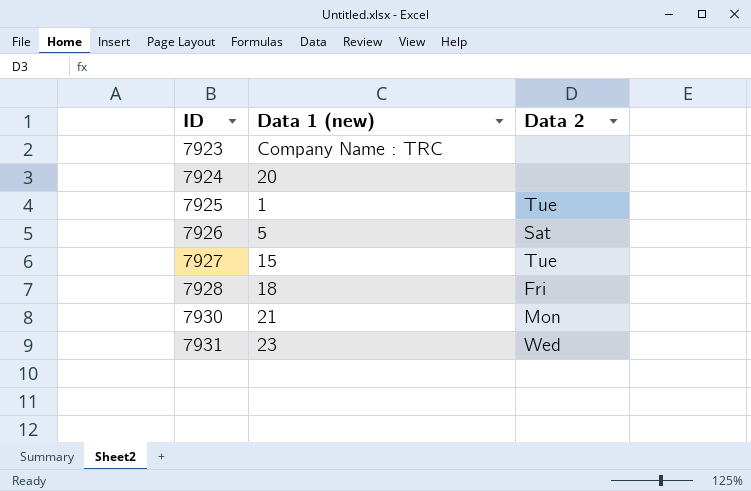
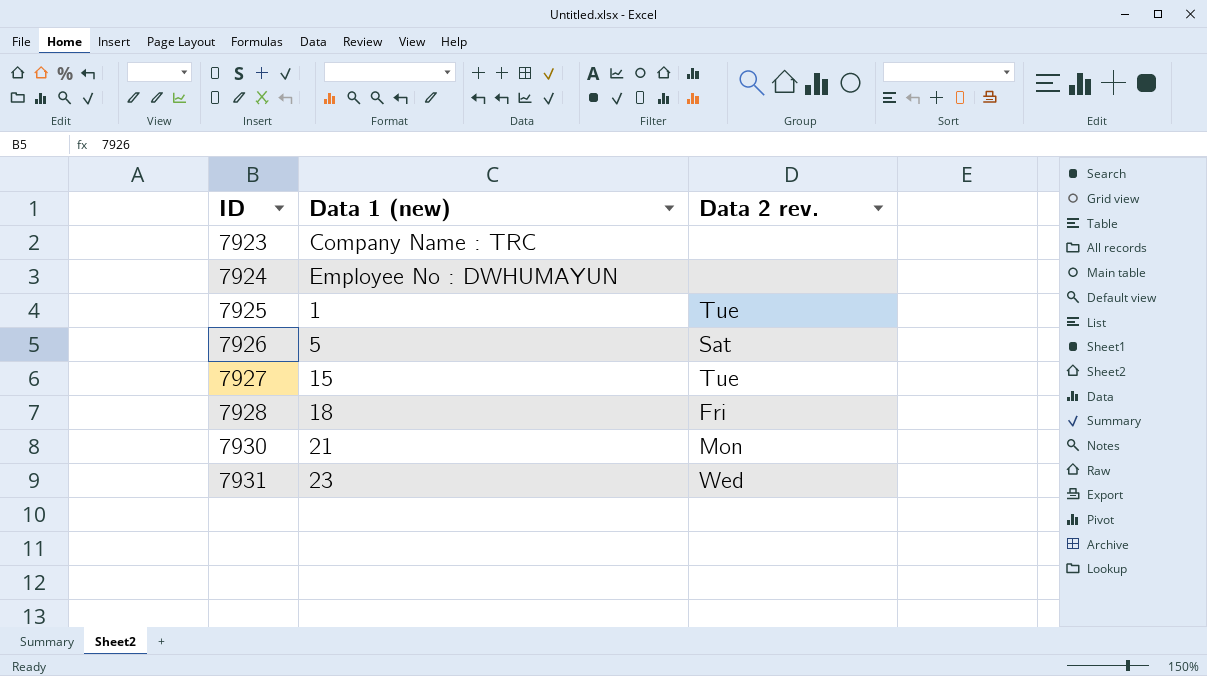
column name: Data 2 -> Data 2 rev.
7924 | Data 1 (new): 20 -> Employee No : DWHUMAYUN

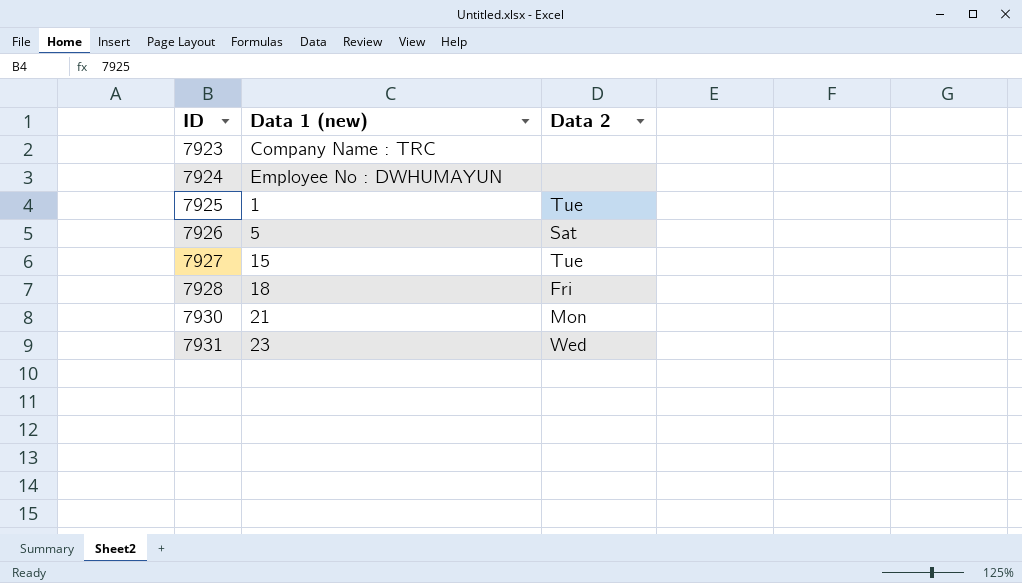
column name: Data 2 rev. -> Data 2

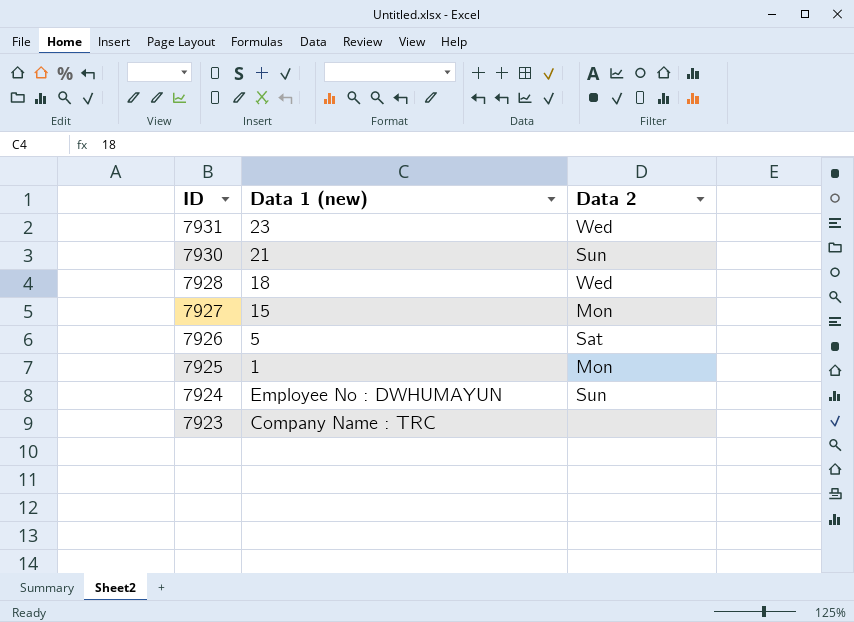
row order: ID ascending -> ID descending
7930 | Data 2: Mon -> Sun
7928 | Data 2: Fri -> Wed
7927 | Data 2: Tue -> Mon
7925 | Data 2: Tue -> Mon
7924 | Data 2: none -> Sun

